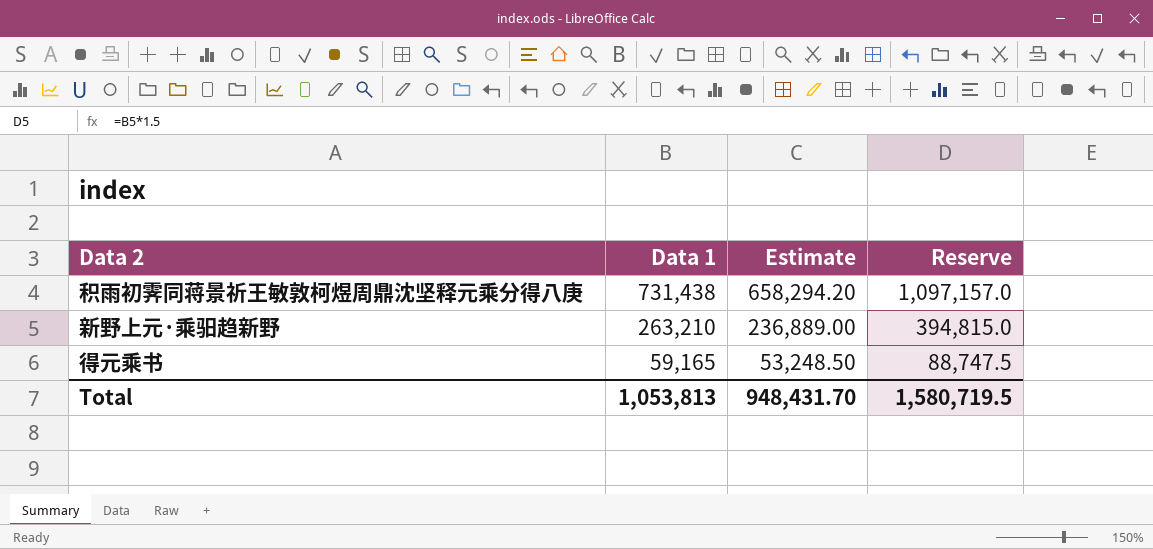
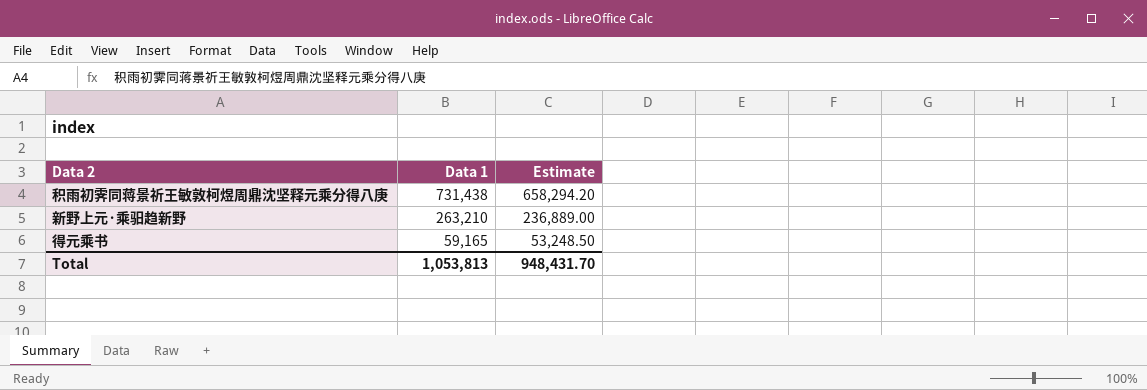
column Reserve | formula: [Data 1] * 1.5 -> none

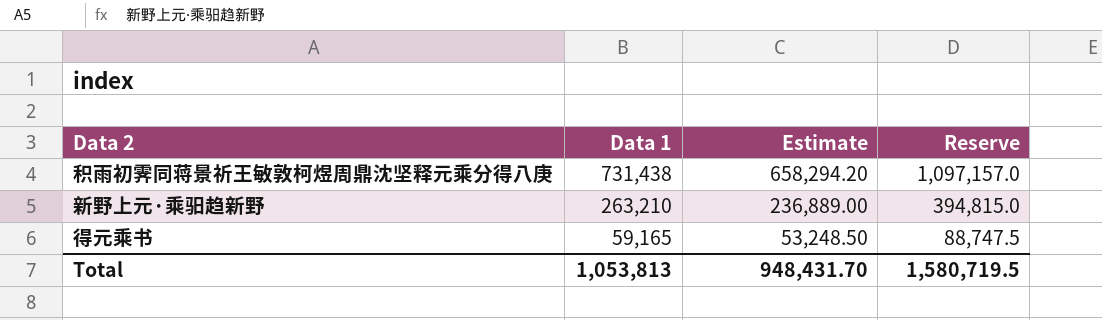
column Reserve | formula: none -> [Data 1] * 1.5

